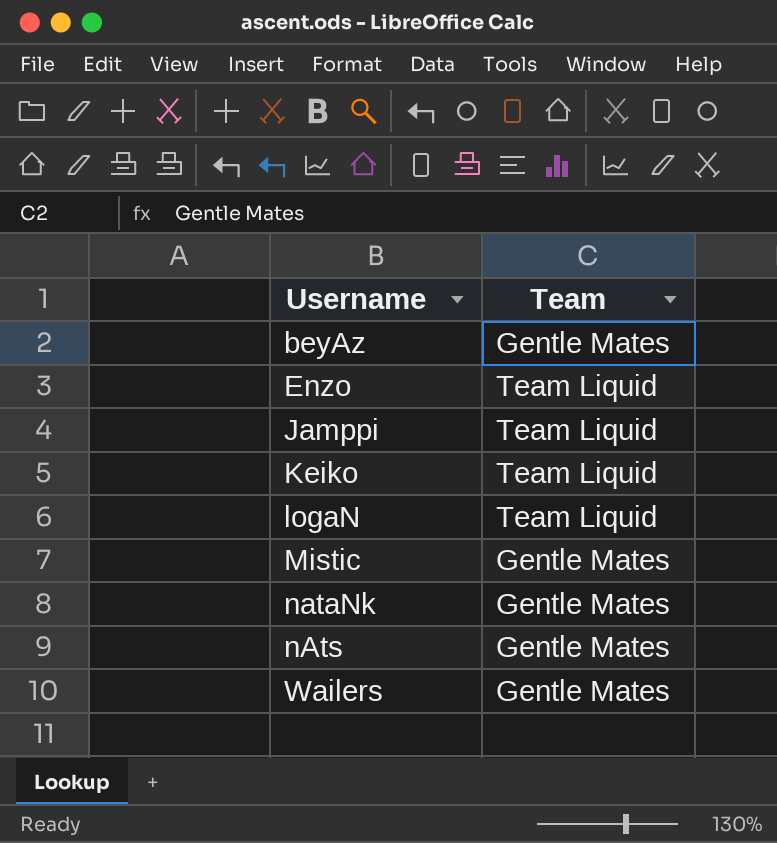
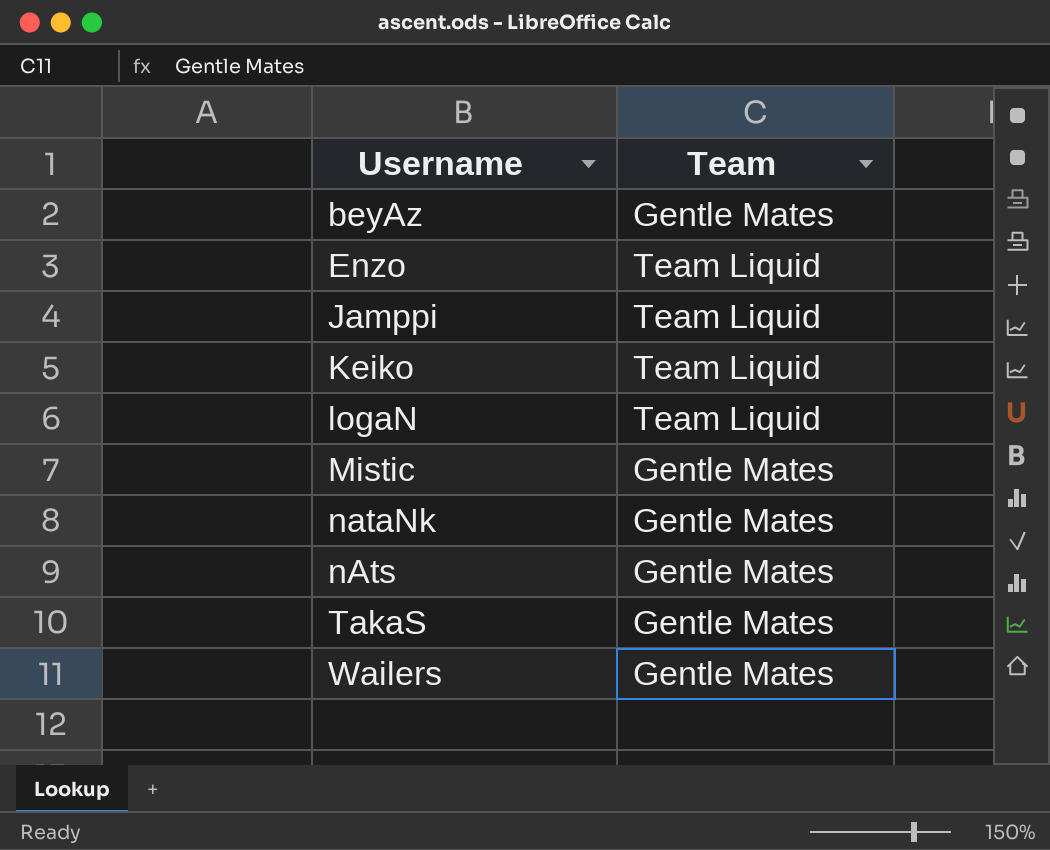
row TakaS: none -> Gentle Mates

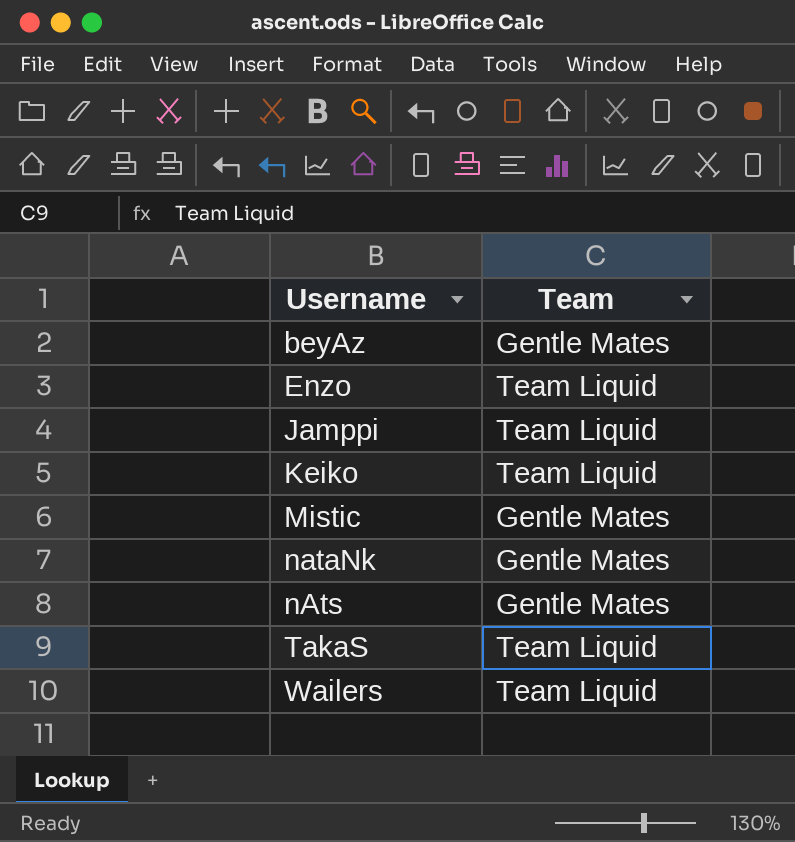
row logaN: Team Liquid -> none
TakaS | Team: Gentle Mates -> Team Liquid
Wailers | Team: Gentle Mates -> Team Liquid

